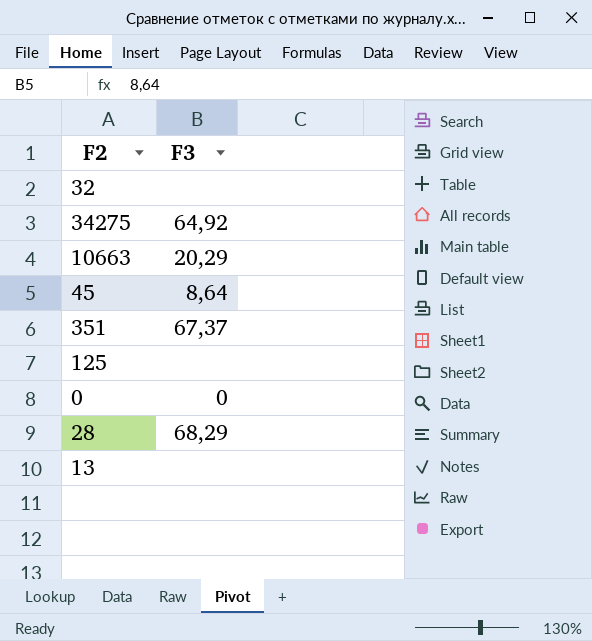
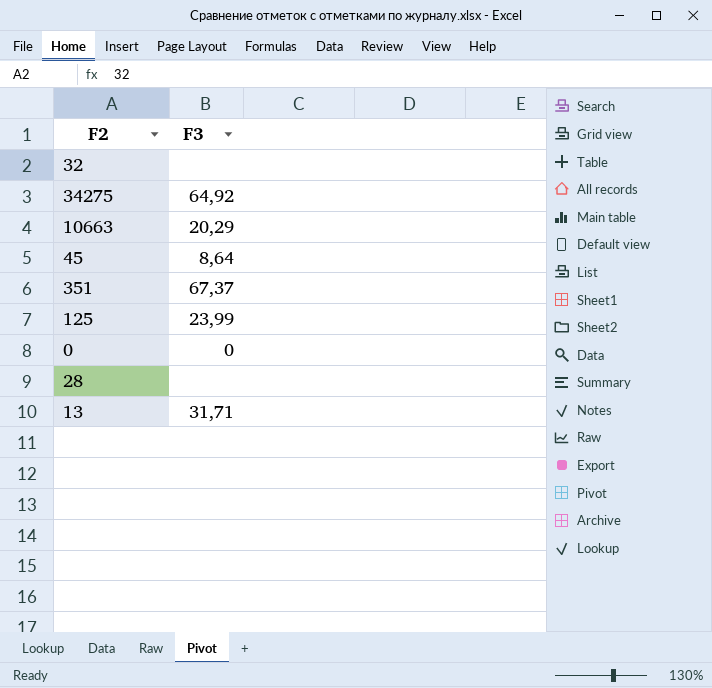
125 | F3: none -> 23,99
28 | F3: 68,29 -> none
13 | F3: none -> 31,71

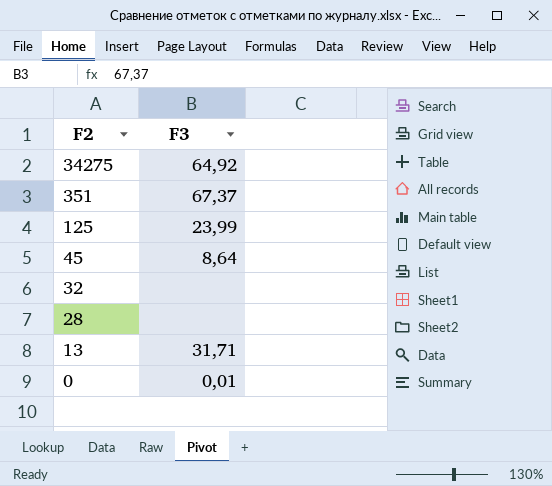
row order: none -> F2 descending
row 10663: 20,29 -> none
0 | F3: 0 -> 0,01

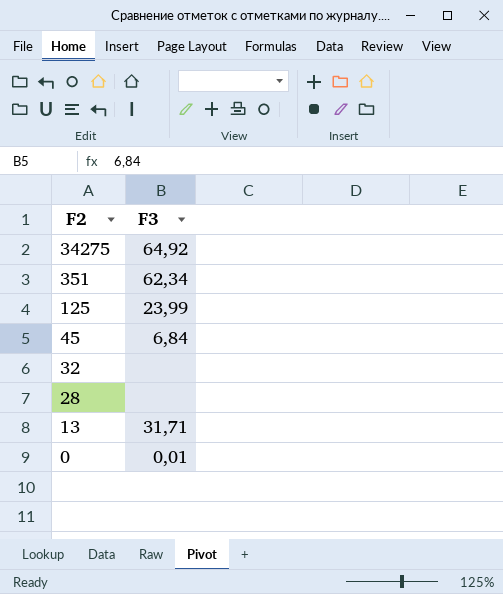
351 | F3: 67,37 -> 62,34
45 | F3: 8,64 -> 6,84

